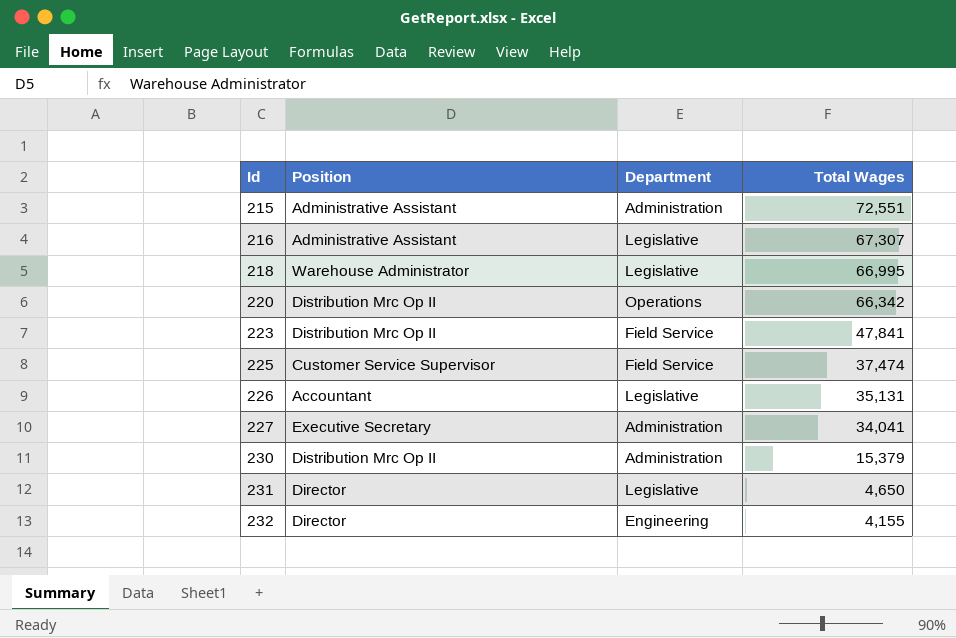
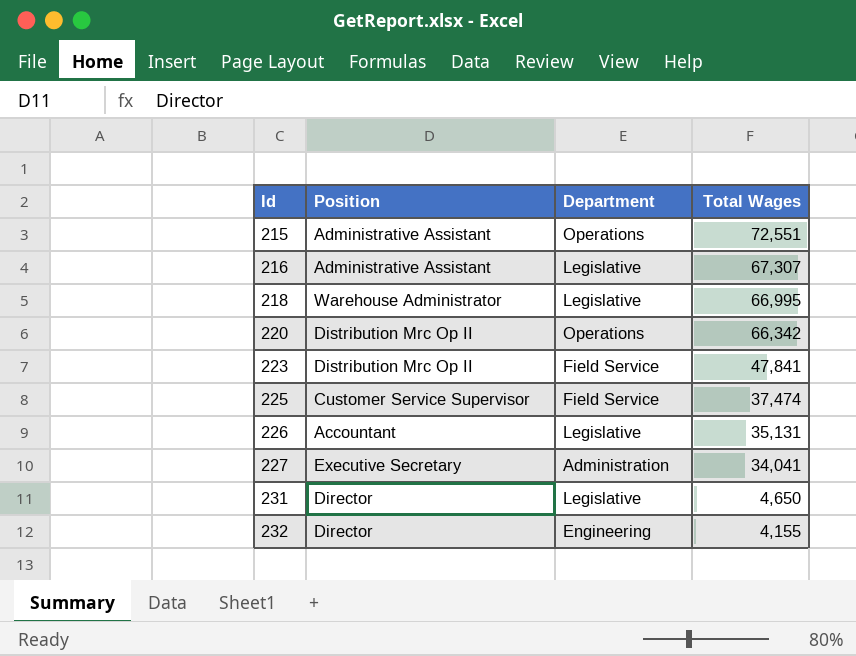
row 230: Distribution Mrc Op II | Administration | 15,379 -> none
215 | Department: Administration -> Operations

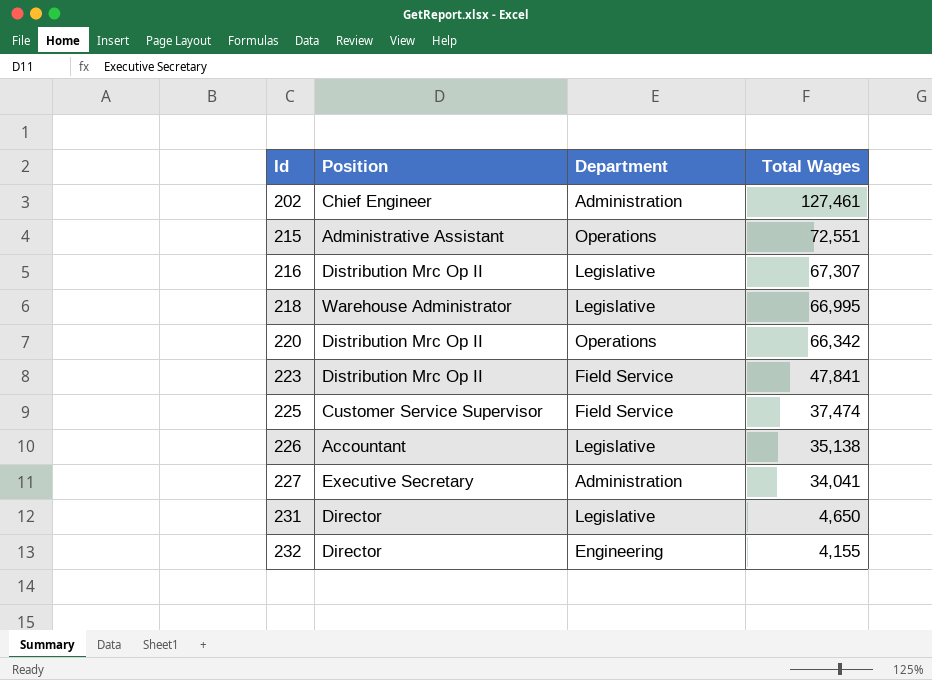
row 202: none -> Chief Engineer | Administration | 127,461
216 | Position: Administrative Assistant -> Distribution Mrc Op II
226 | Total Wages: 35,131 -> 35,138

